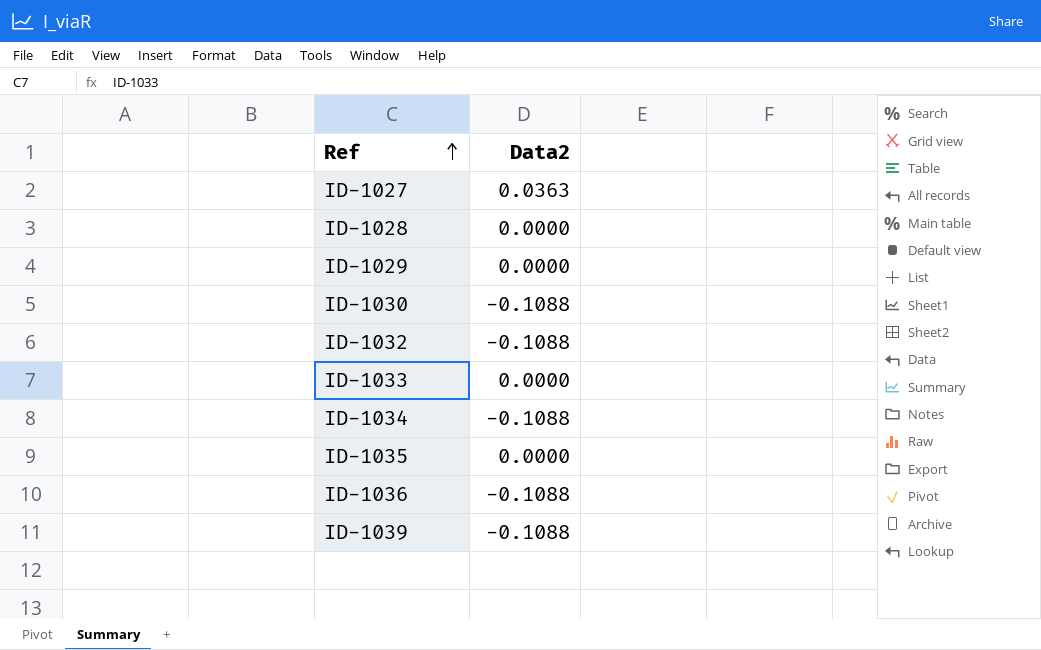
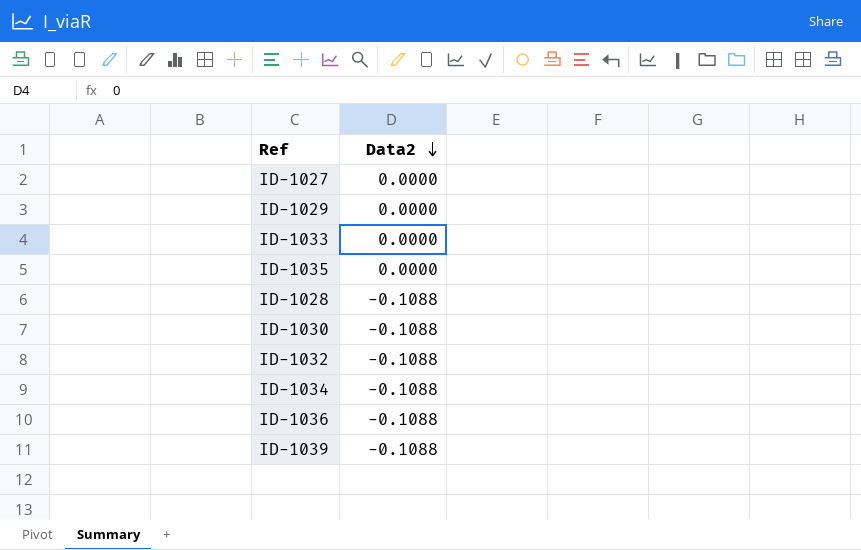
row order: Ref ascending -> Data2 descending
ID-1027 | Data2: 0.0363 -> 0.0000
ID-1028 | Data2: 0.0000 -> -0.1088

